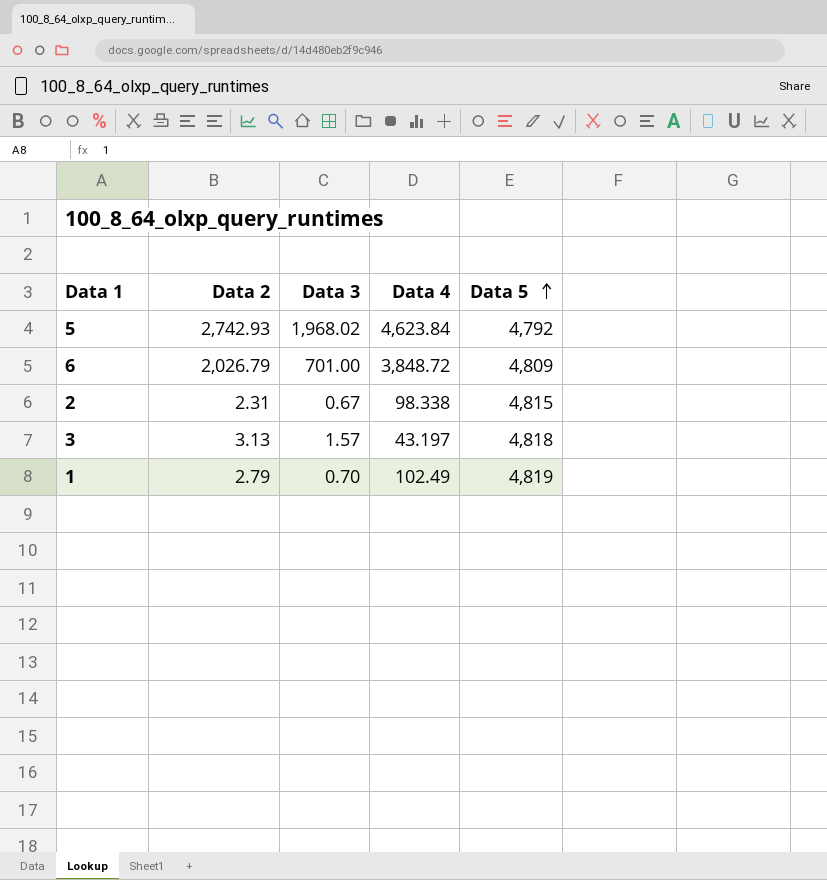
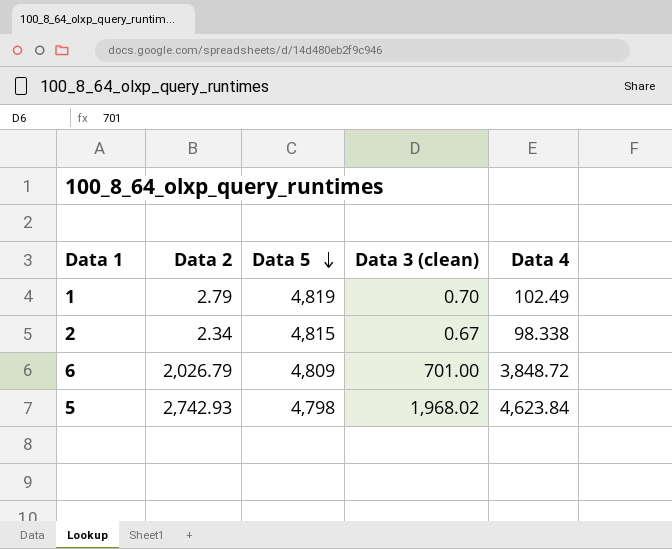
row order: Data 5 ascending -> Data 5 descending
column Data 5 | position: 5 -> 3
column name: Data 3 -> Data 3 (clean)
row 3: 3.13 | 1.57 | 43.197 | 4,818 -> none
2 | Data 2: 2.31 -> 2.34
5 | Data 5: 4,792 -> 4,798

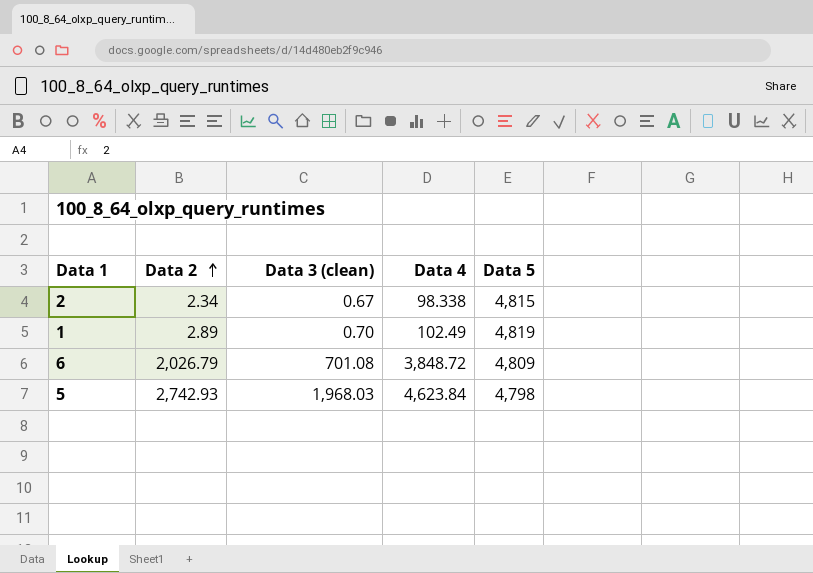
row order: Data 5 descending -> Data 2 ascending
column Data 5 | position: 3 -> 5
1 | Data 2: 2.79 -> 2.89
6 | Data 3 (clean): 701.00 -> 701.08
5 | Data 3 (clean): 1,968.02 -> 1,968.03

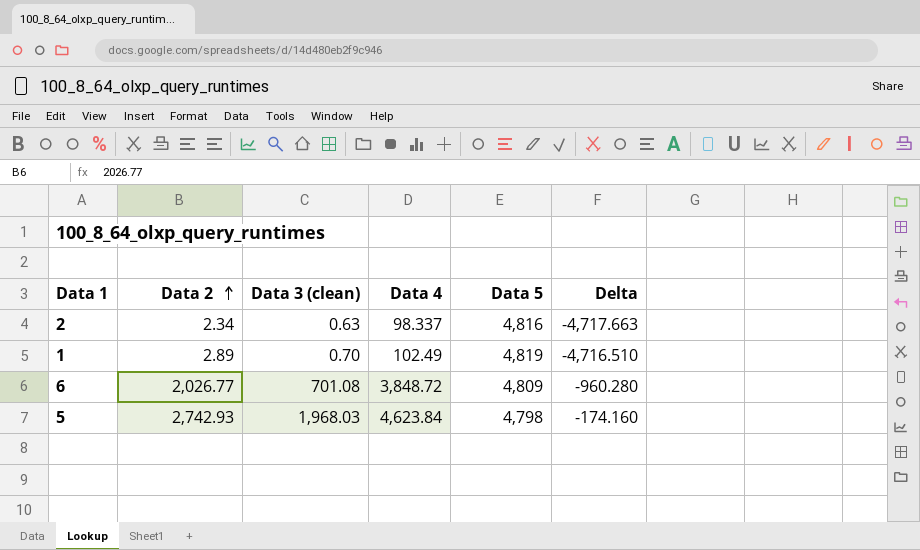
column Delta | formula: none -> [Data 4] - [Data 5]
2 | Data 3 (clean): 0.67 -> 0.63
2 | Data 4: 98.338 -> 98.337
2 | Data 5: 4,815 -> 4,816
6 | Data 2: 2,026.79 -> 2,026.77

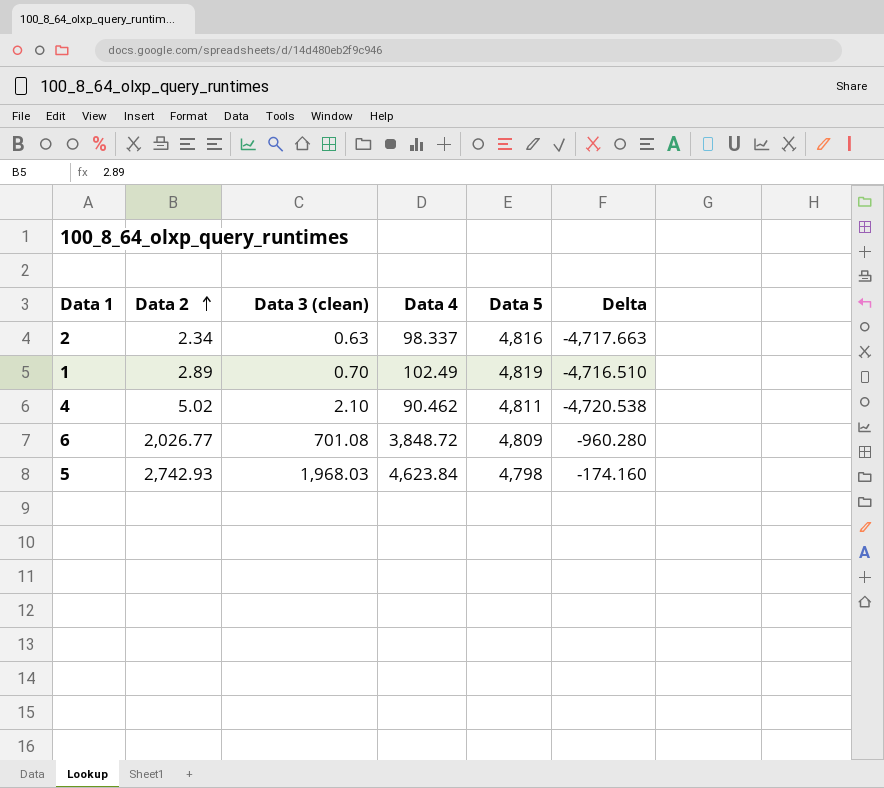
row 4: none -> 5.02 | 2.10 | 90.462 | 4,811 | -4,720.538

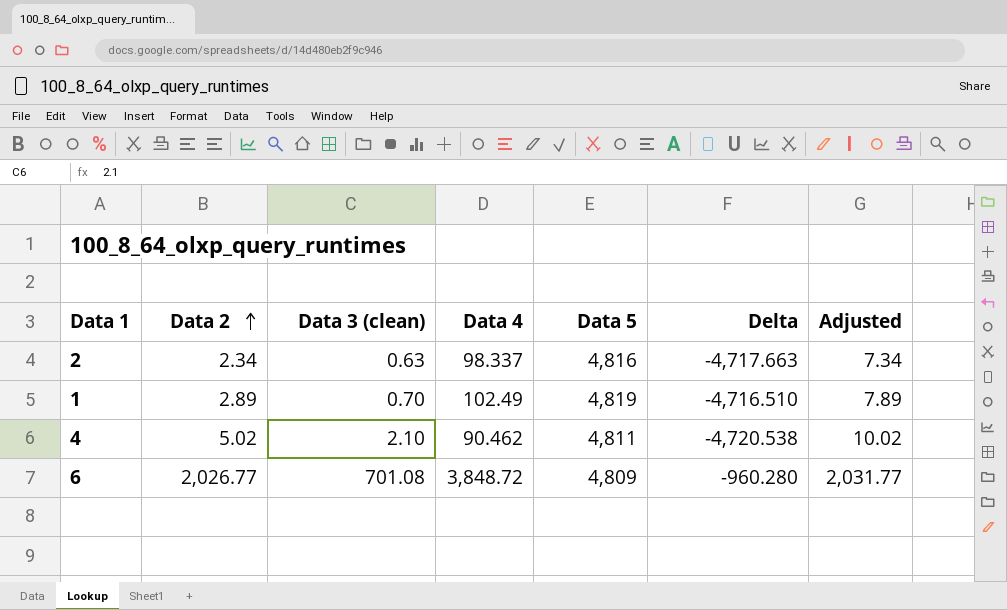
column Adjusted | formula: none -> [Data 2] + 5
row 5: 2,742.93 | 1,968.03 | 4,623.84 | 4,798 | -174.160 -> none

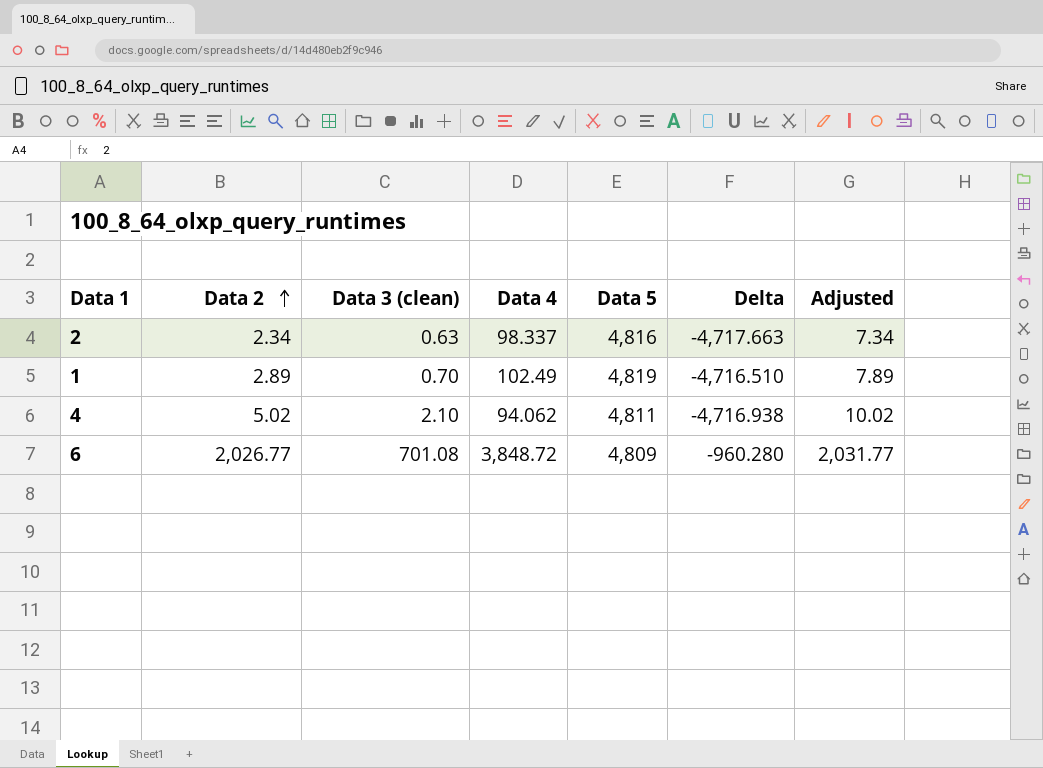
4 | Data 4: 90.462 -> 94.062
4 | Delta: -4,720.538 -> -4,716.938

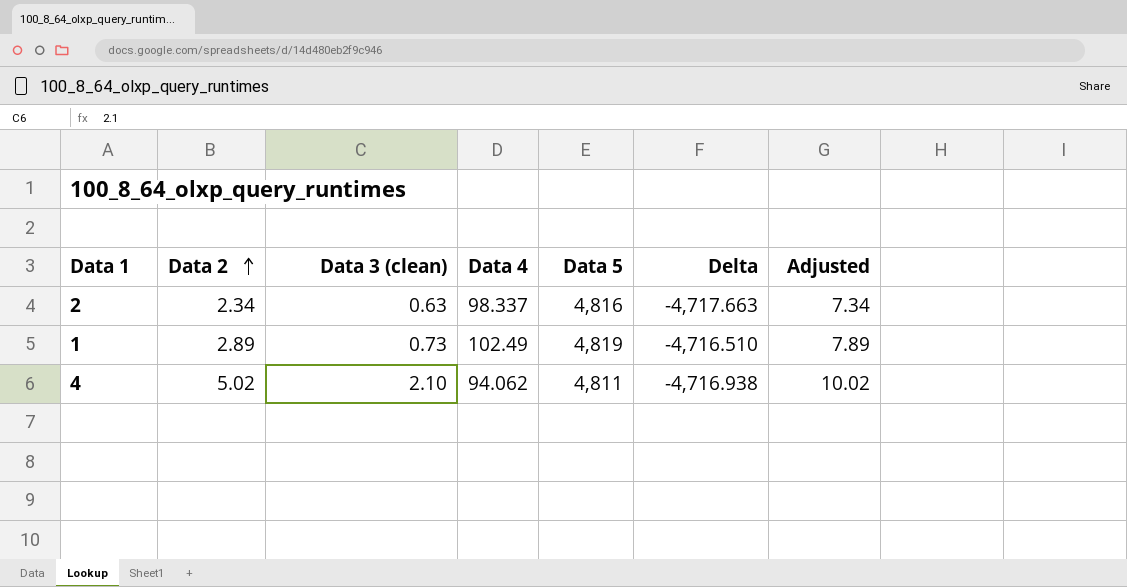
row 6: 2,026.77 | 701.08 | 3,848.72 | 4,809 | -960.280 | 2,031.77 -> none
1 | Data 3 (clean): 0.70 -> 0.73

